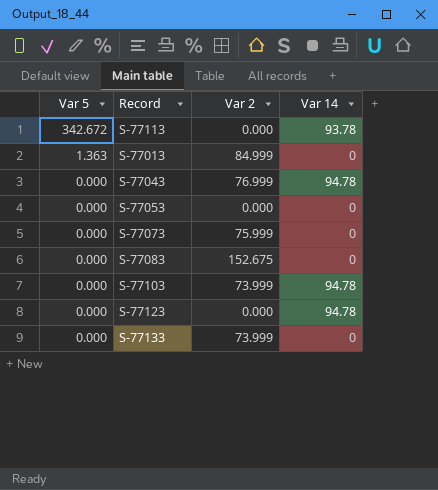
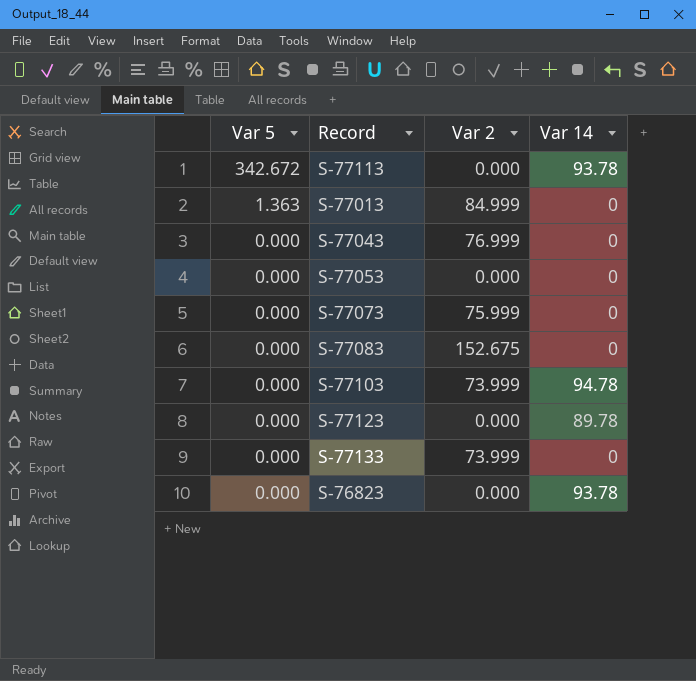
S-77043 | Var 14: 94.78 -> 0
S-77123 | Var 14: 94.78 -> 89.78
row S-76823: none -> 0.000 | 0.000 | 93.78

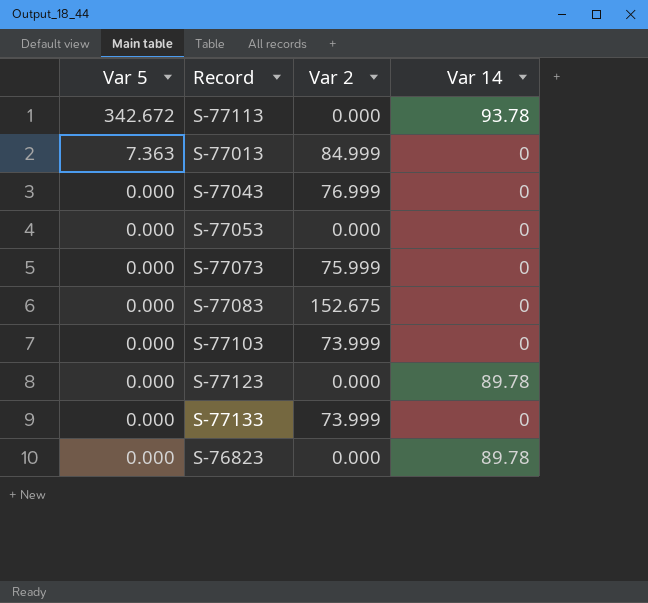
S-77013 | Var 5: 1.363 -> 7.363
S-77103 | Var 14: 94.78 -> 0
S-76823 | Var 14: 93.78 -> 89.78

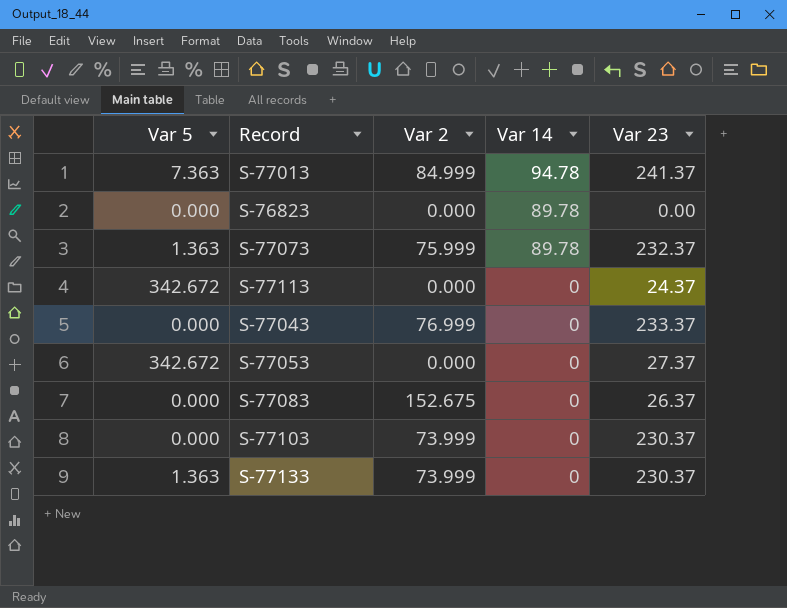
row order: Var 5 descending -> Var 14 descending
column Var 23 | position: none -> 5
row S-77123: 0.000 | 0.000 | 89.78 -> none
S-77013 | Var 14: 0 -> 94.78
S-77073 | Var 5: 0.000 -> 1.363
S-77073 | Var 14: 0 -> 89.78
S-77113 | Var 14: 93.78 -> 0
S-77053 | Var 5: 0.000 -> 342.672
S-77133 | Var 5: 0.000 -> 1.363

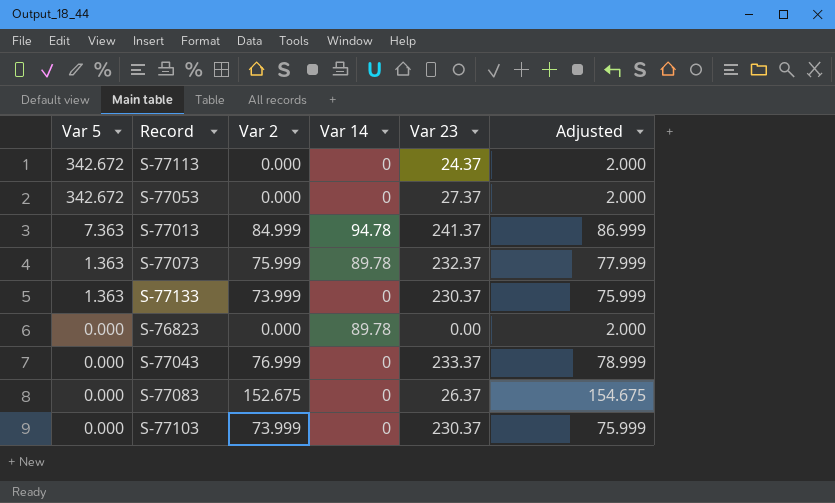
row order: Var 14 descending -> Var 5 descending
column Adjusted | formula: none -> [Var 2] + 2

